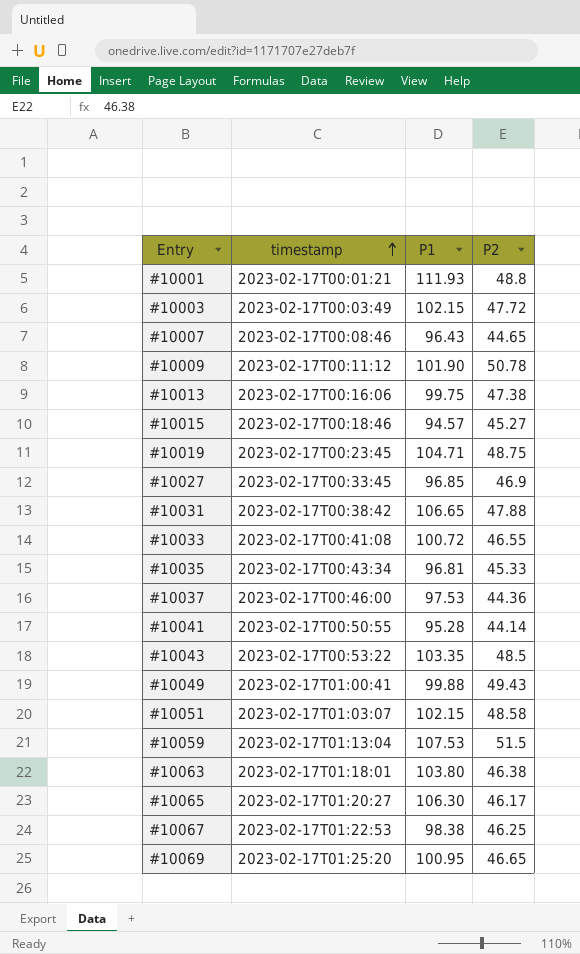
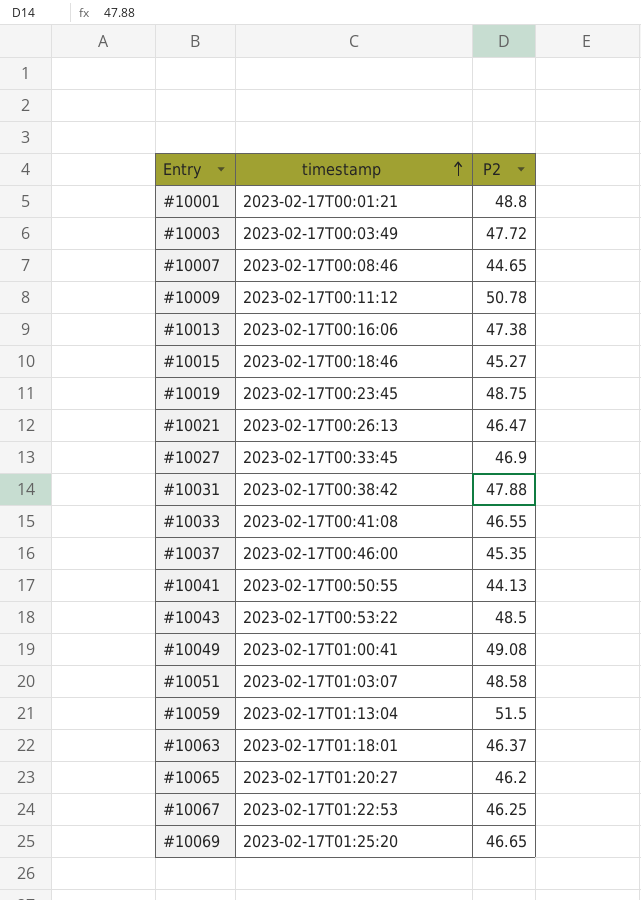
column P1 | position: 3 -> none
row #10035: 2023-02-17T00:43:34 | 96.81 | 45.33 -> none
row #10021: none -> 2023-02-17T00:26:13 | 46.47
#10037 | P2: 44.36 -> 45.35
#10041 | P2: 44.14 -> 44.13
#10049 | P2: 49.43 -> 49.08
#10063 | P2: 46.38 -> 46.37
#10065 | P2: 46.17 -> 46.2

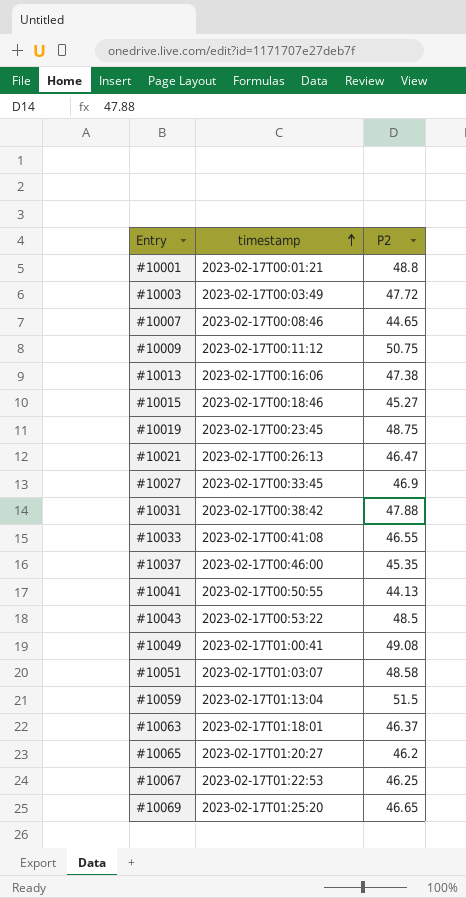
#10009 | P2: 50.78 -> 50.75

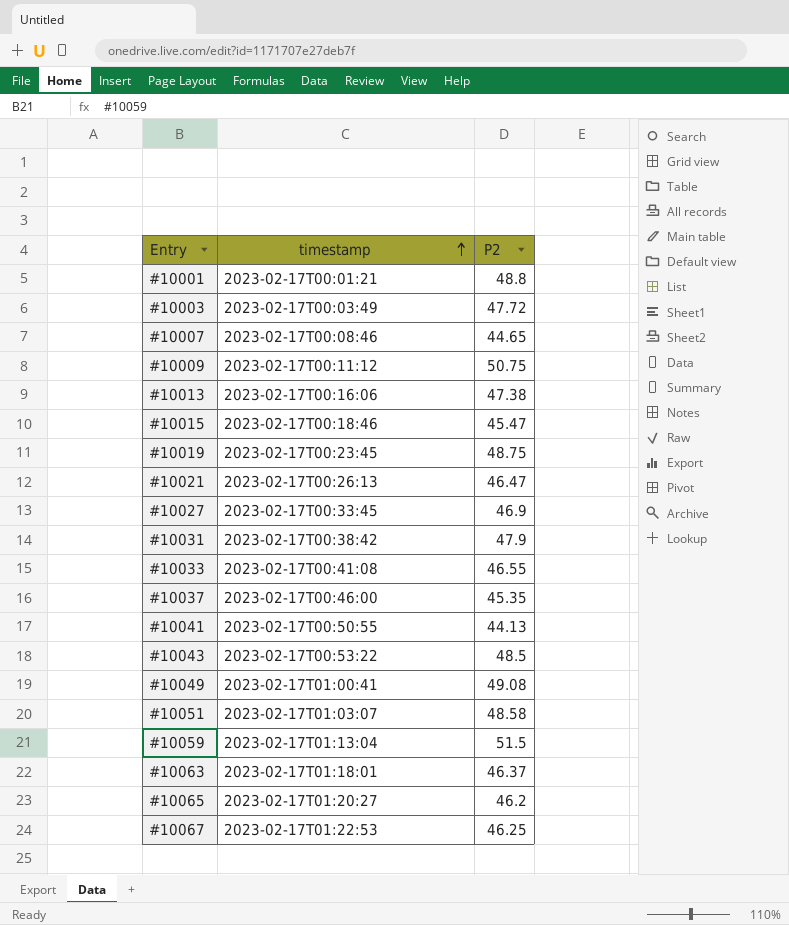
row #10069: 2023-02-17T01:25:20 | 46.65 -> none
#10015 | P2: 45.27 -> 45.47
#10031 | P2: 47.88 -> 47.9

